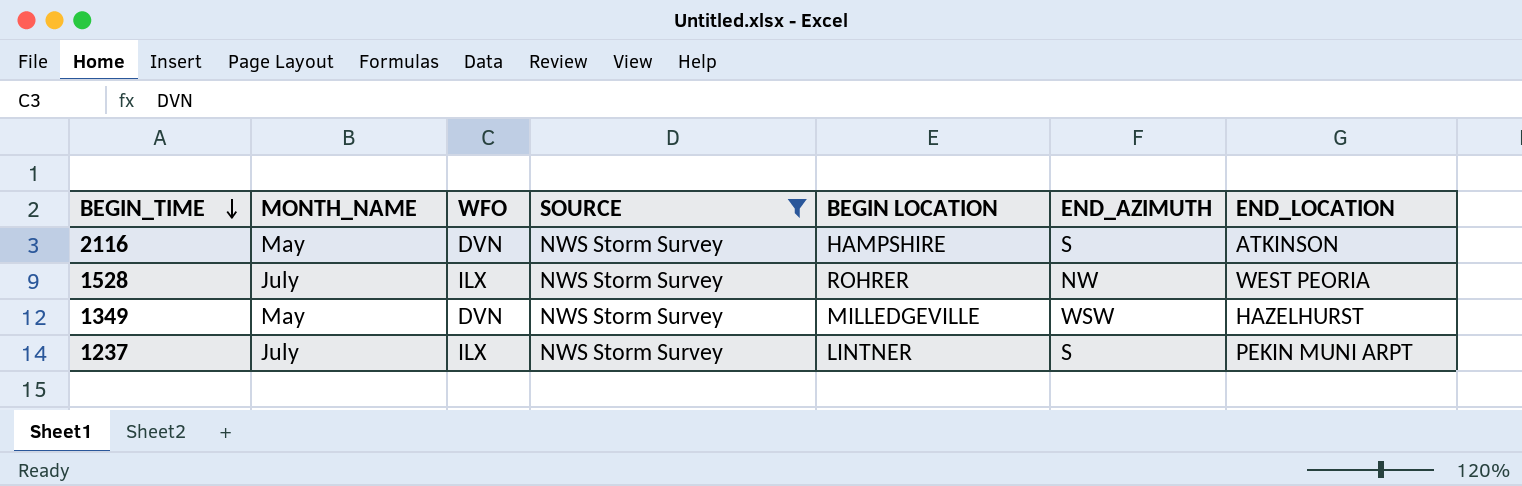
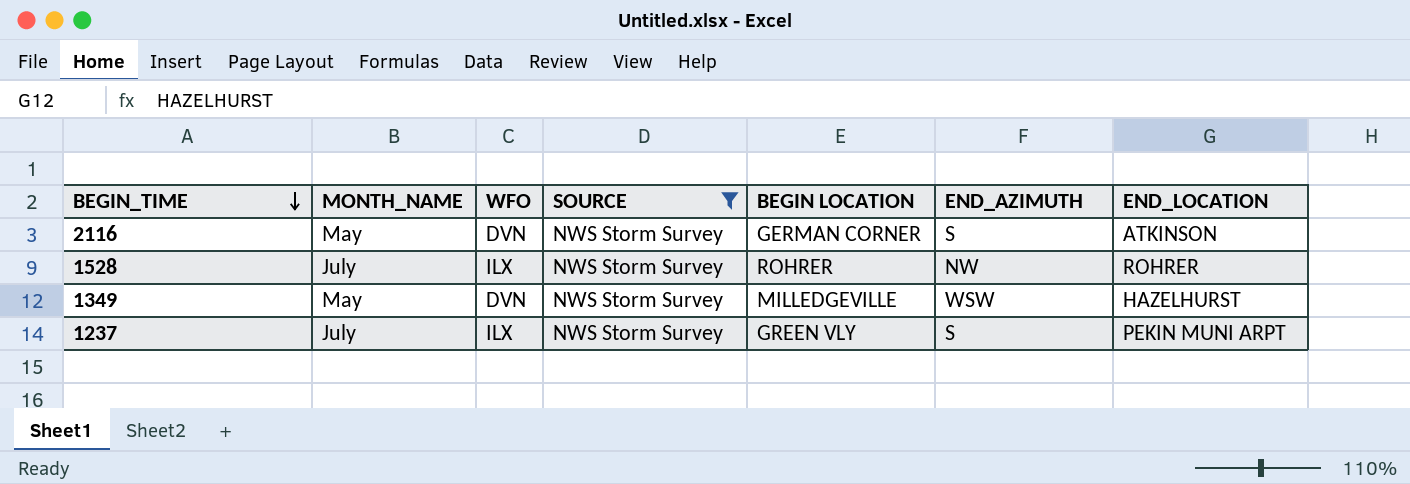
2116 | BEGIN LOCATION: HAMPSHIRE -> GERMAN CORNER
1528 | END_LOCATION: WEST PEORIA -> ROHRER
1237 | BEGIN LOCATION: LINTNER -> GREEN VLY

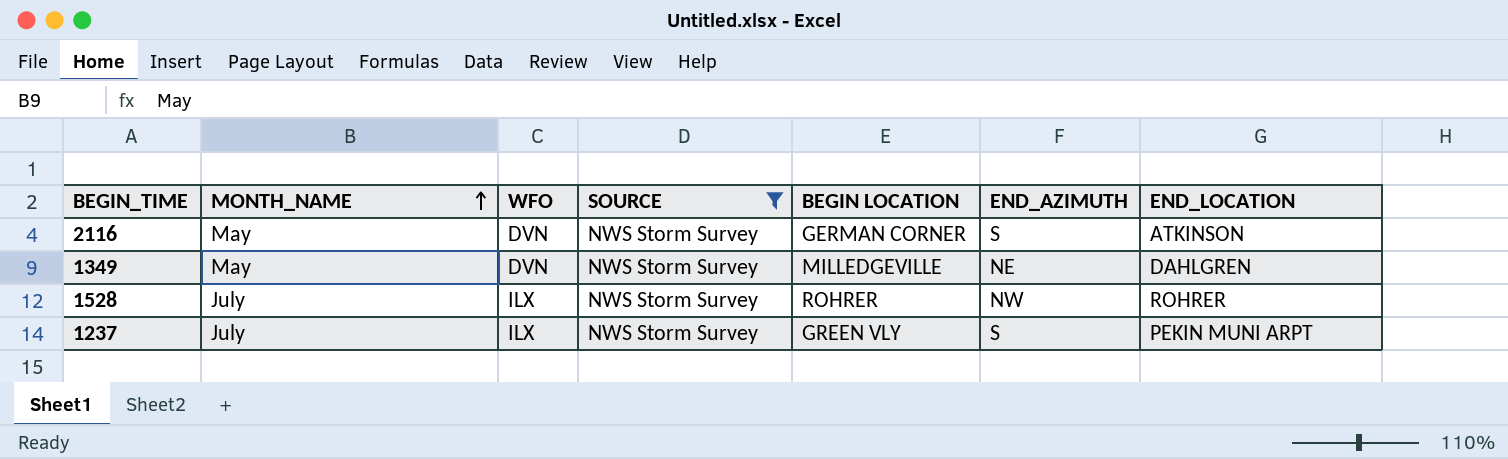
row order: BEGIN_TIME descending -> MONTH_NAME ascending
1349 | END_AZIMUTH: WSW -> NE
1349 | END_LOCATION: HAZELHURST -> DAHLGREN

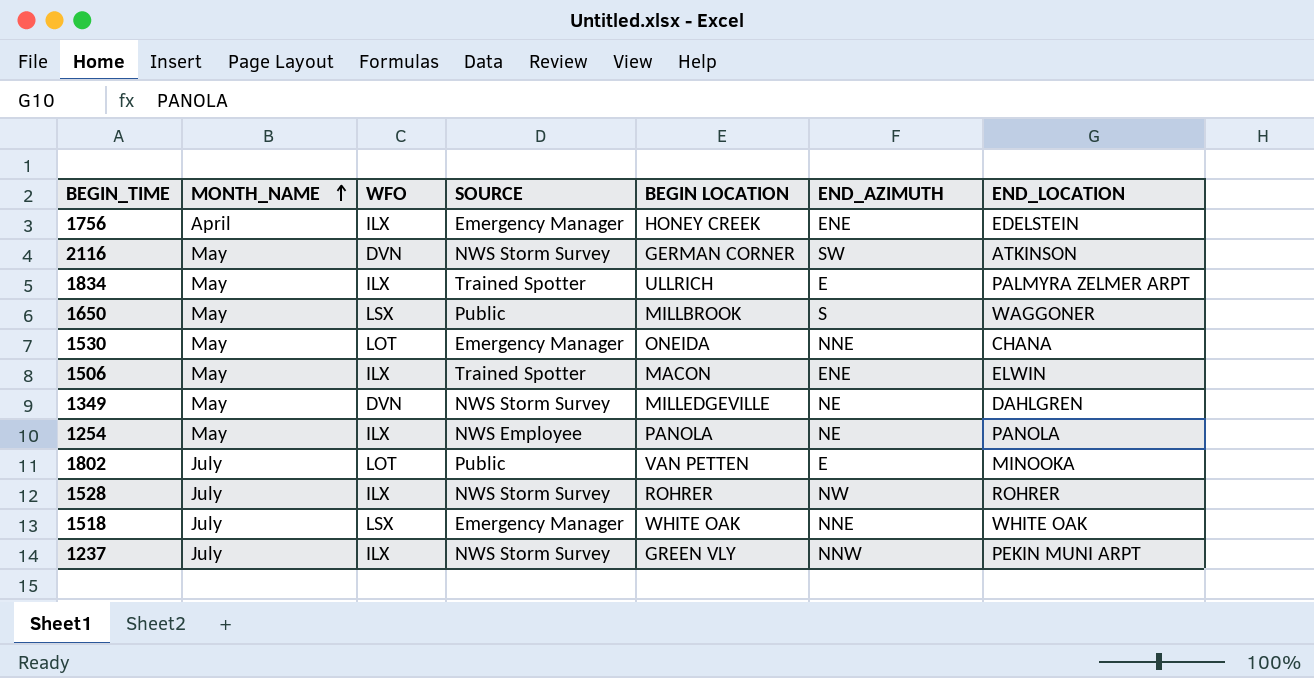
filter: SOURCE = NWS Storm Survey -> none
2116 | END_AZIMUTH: S -> SW
1237 | END_AZIMUTH: S -> NNW

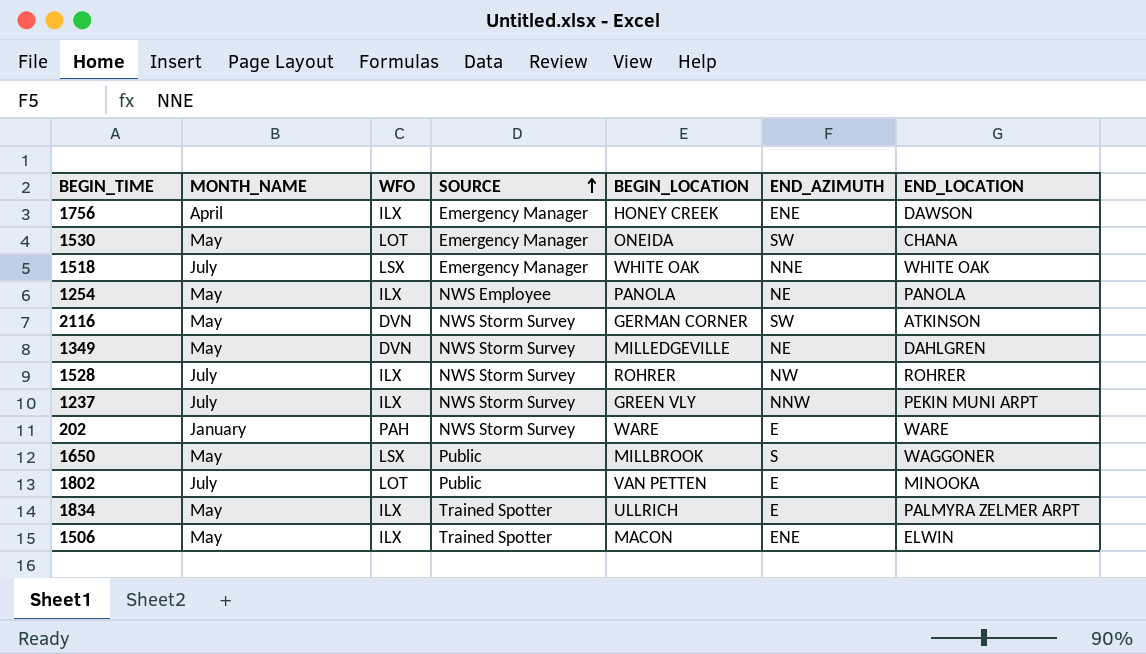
row order: MONTH_NAME ascending -> SOURCE ascending
column name: BEGIN LOCATION -> BEGIN_LOCATION
1756 | END_LOCATION: EDELSTEIN -> DAWSON
1530 | END_AZIMUTH: NNE -> SW
row 202: none -> January | PAH | NWS Storm Survey | WARE | E | WARE

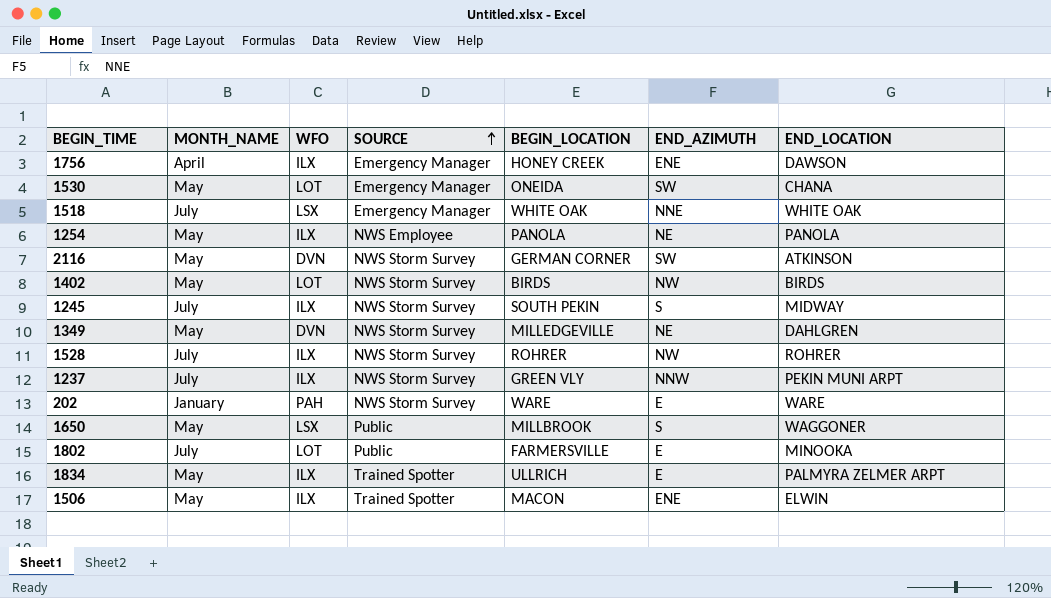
row 1402: none -> May | LOT | NWS Storm Survey | BIRDS | NW | BIRDS
row 1245: none -> July | ILX | NWS Storm Survey | SOUTH PEKIN | S | MIDWAY
1802 | BEGIN_LOCATION: VAN PETTEN -> FARMERSVILLE

